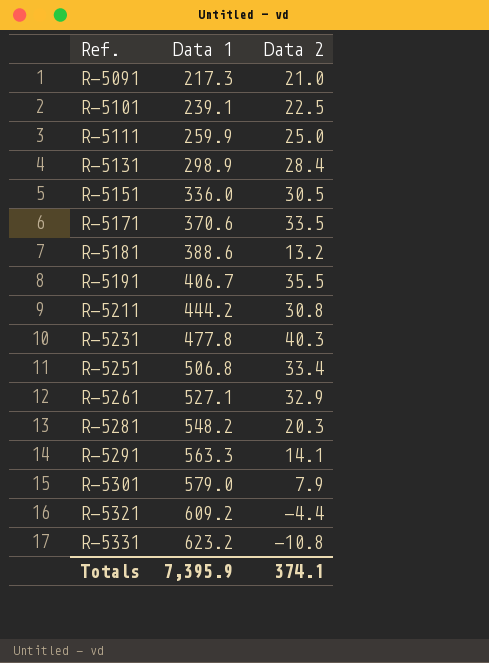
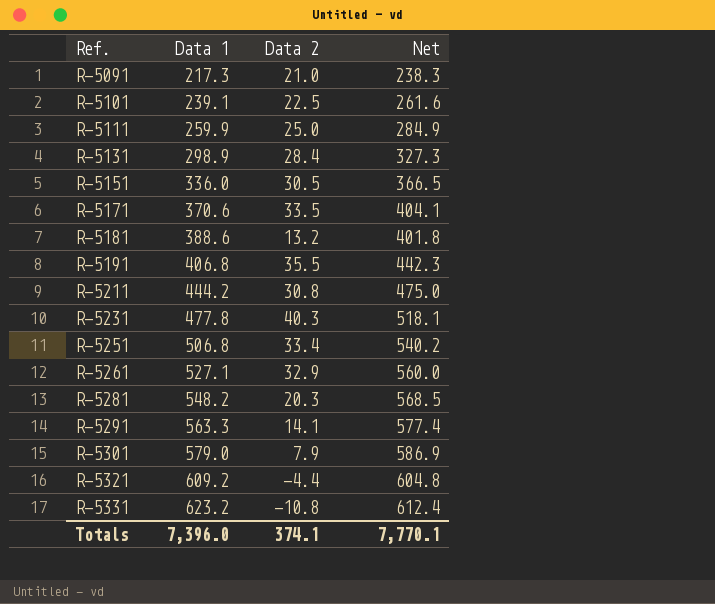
column Net | formula: none -> [Data 1] + [Data 2]
R-5191 | Data 1: 406.7 -> 406.8
Totals | Data 1: 7,395.9 -> 7,396.0

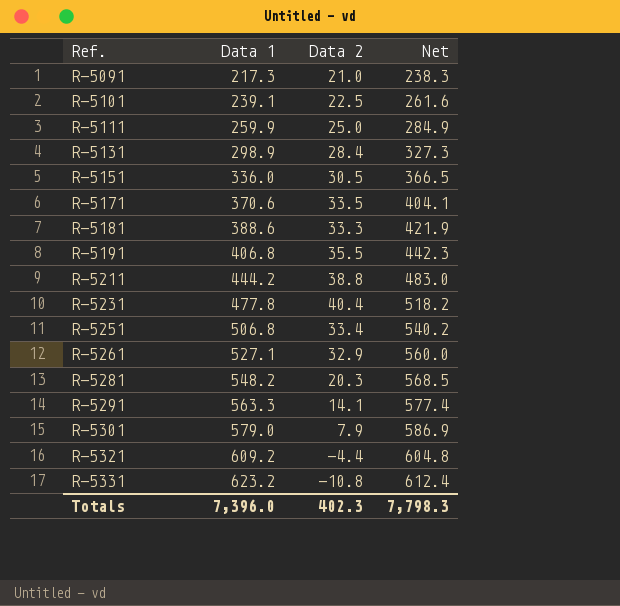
R-5181 | Data 2: 13.2 -> 33.3
R-5181 | Net: 401.8 -> 421.9
R-5211 | Data 2: 30.8 -> 38.8
R-5211 | Net: 475.0 -> 483.0
R-5231 | Data 2: 40.3 -> 40.4
R-5231 | Net: 518.1 -> 518.2
Totals | Data 2: 374.1 -> 402.3
Totals | Net: 7,770.1 -> 7,798.3

